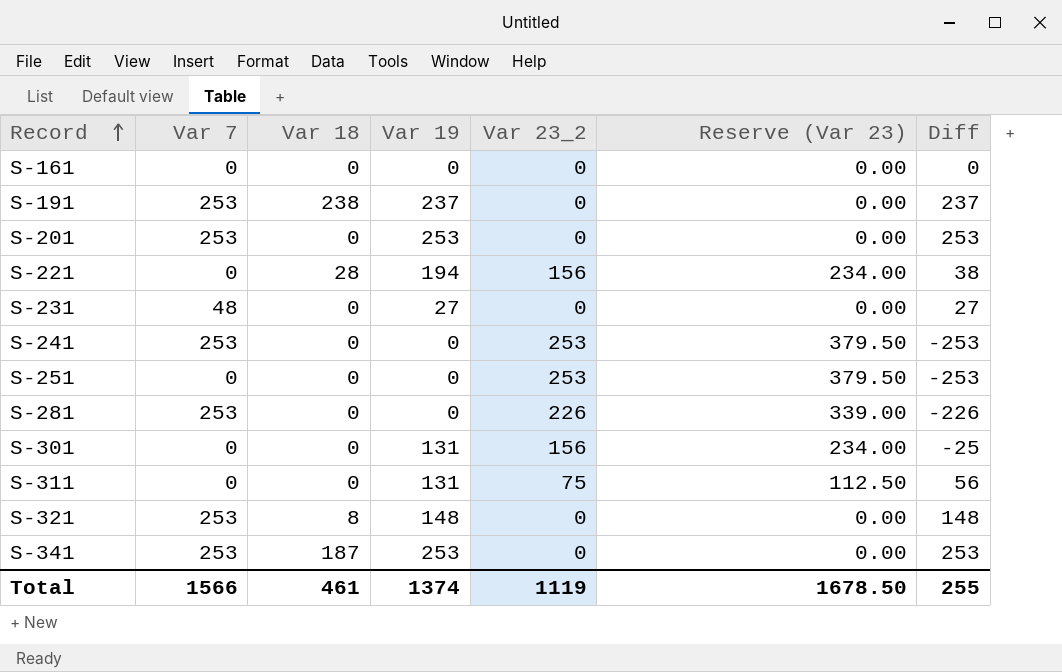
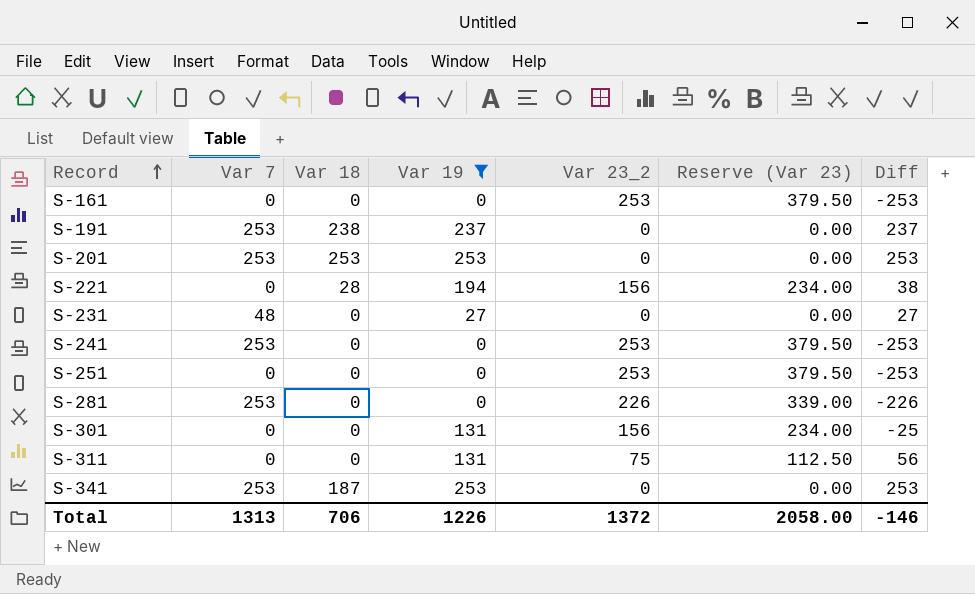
filter: none -> Var 19 != 148
S-161 | Var 23_2: 0 -> 253
S-161 | Reserve (Var 23): 0.00 -> 379.50
S-161 | Diff: 0 -> -253
S-201 | Var 18: 0 -> 253
Total | Var 7: 1566 -> 1313
Total | Var 18: 461 -> 706
Total | Var 19: 1374 -> 1226
Total | Var 23_2: 1119 -> 1372
Total | Reserve (Var 23): 1678.50 -> 2058.00
Total | Diff: 255 -> -146

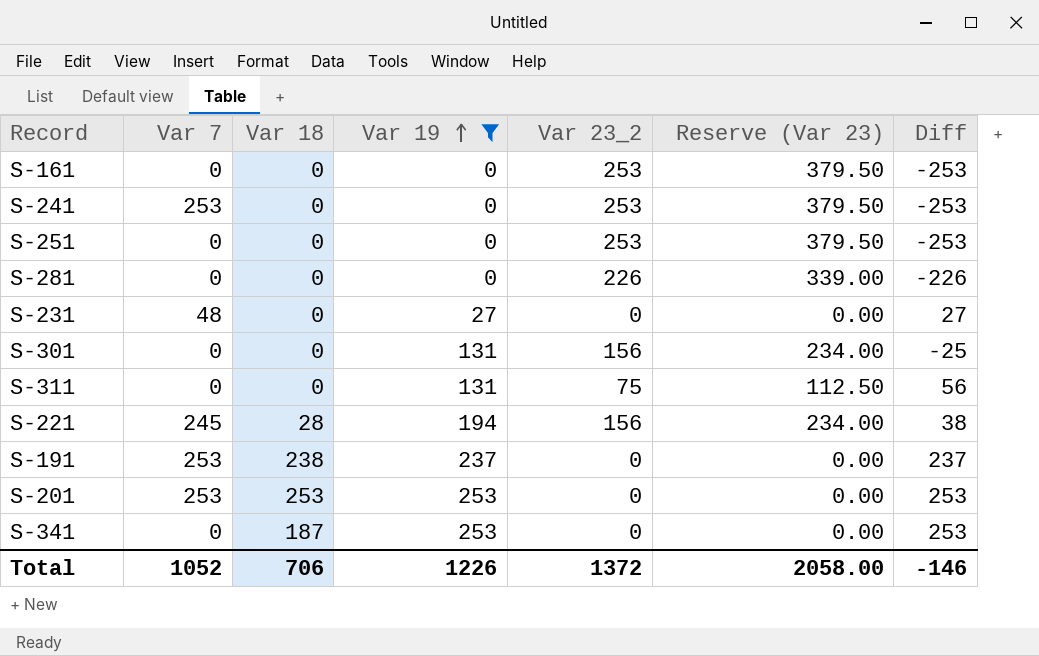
row order: Record ascending -> Var 19 ascending
S-281 | Var 7: 253 -> 0
S-221 | Var 7: 0 -> 245
S-341 | Var 7: 253 -> 0
Total | Var 7: 1313 -> 1052

